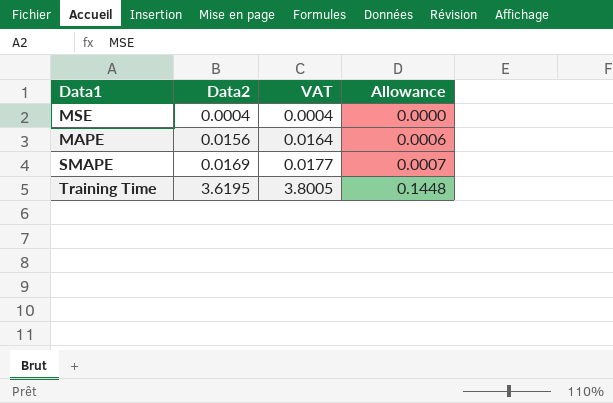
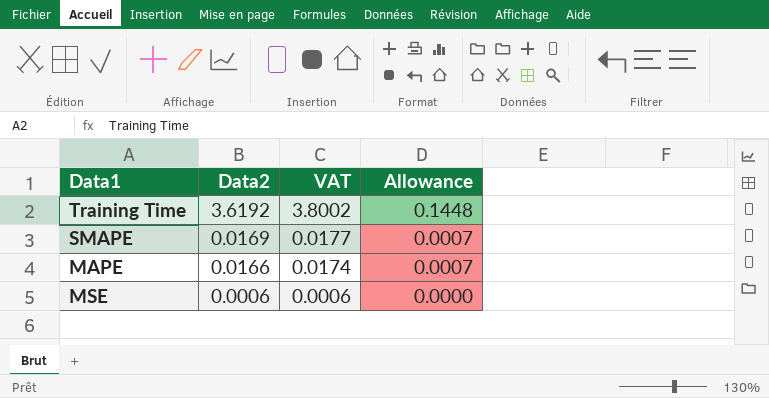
row order: Data2 ascending -> Data2 descending
Training Time | Data2: 3.6195 -> 3.6192
Training Time | VAT: 3.8005 -> 3.8002
MAPE | Data2: 0.0156 -> 0.0166
MAPE | VAT: 0.0164 -> 0.0174
MAPE | Allowance: 0.0006 -> 0.0007
MSE | Data2: 0.0004 -> 0.0006
MSE | VAT: 0.0004 -> 0.0006

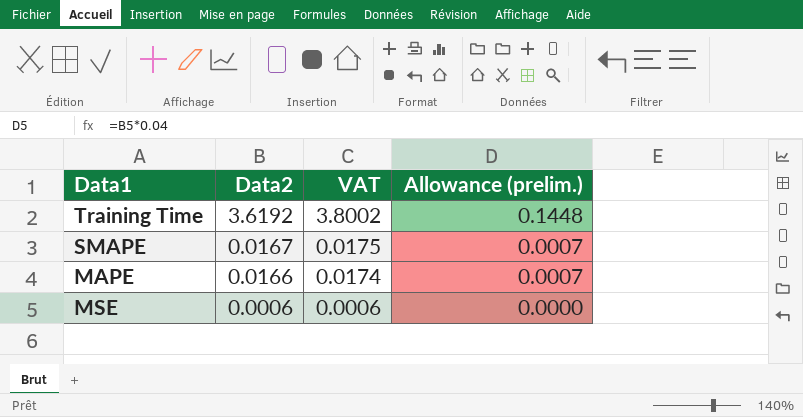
column name: Allowance -> Allowance (prelim.)
SMAPE | Data2: 0.0169 -> 0.0167
SMAPE | VAT: 0.0177 -> 0.0175

